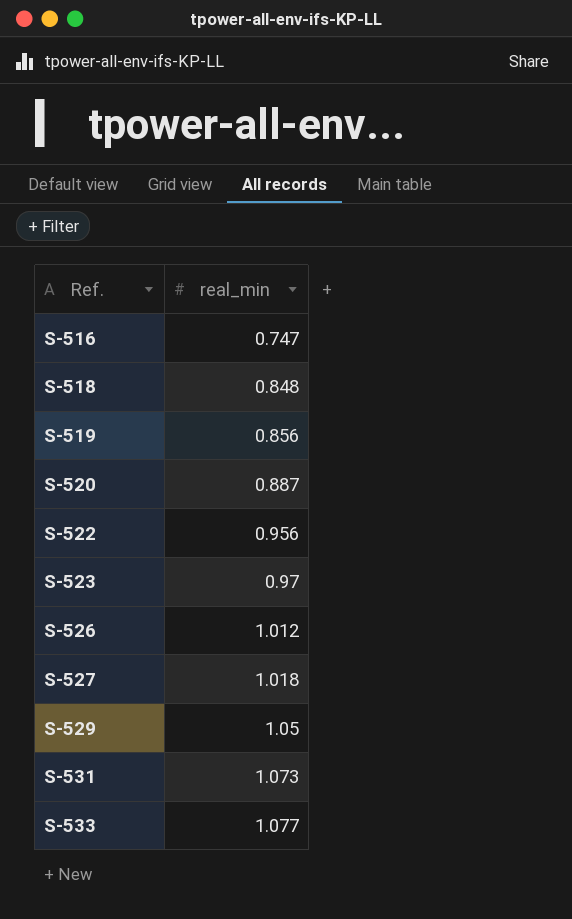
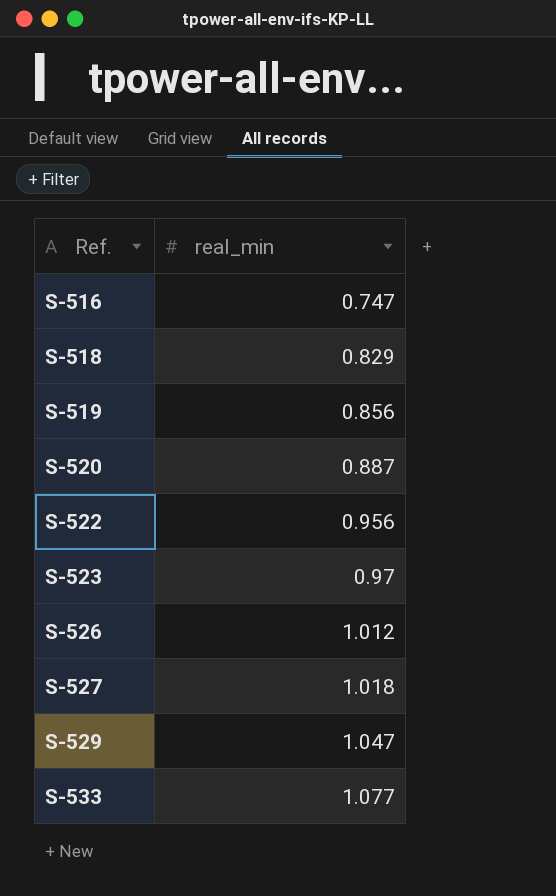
row S-531: 1.073 -> none
S-518 | real_min: 0.848 -> 0.829
S-529 | real_min: 1.05 -> 1.047

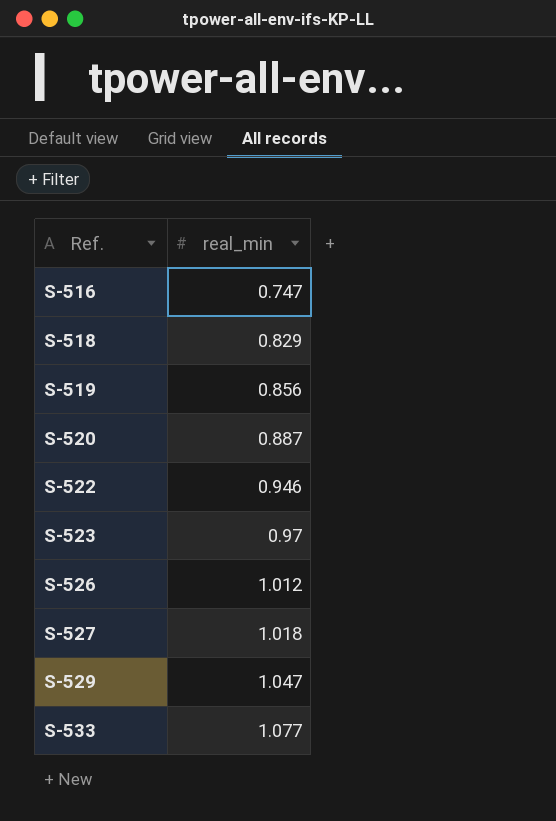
S-522 | real_min: 0.956 -> 0.946

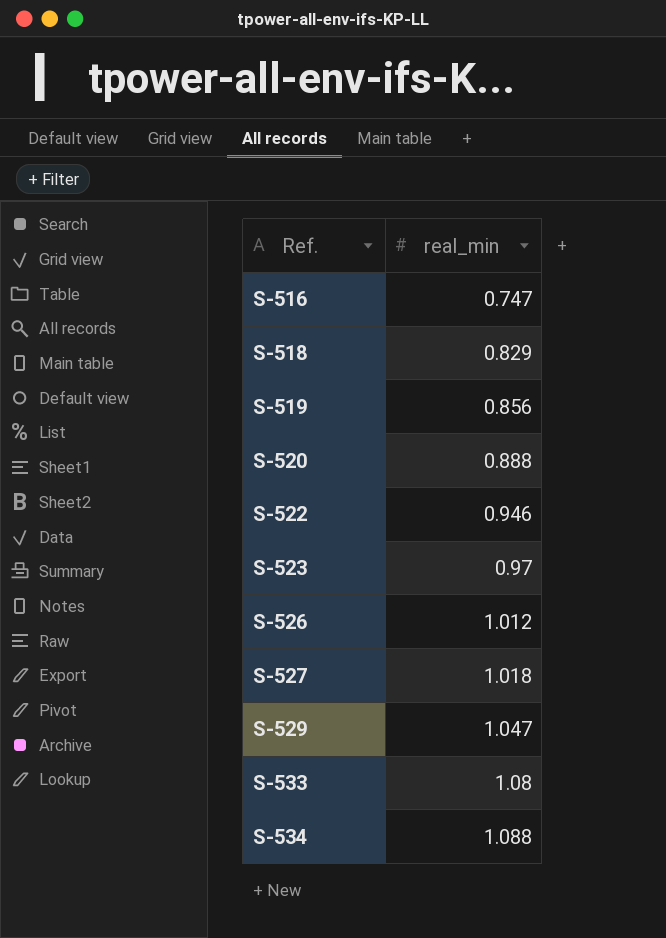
S-520 | real_min: 0.887 -> 0.888
S-533 | real_min: 1.077 -> 1.08
row S-534: none -> 1.088

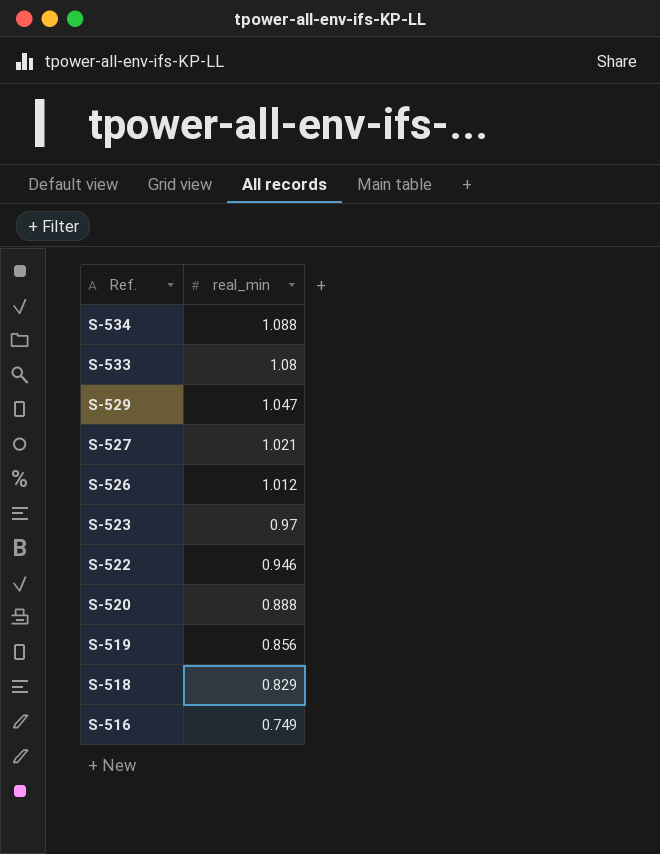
row order: Ref. ascending -> Ref. descending
S-527 | real_min: 1.018 -> 1.021
S-516 | real_min: 0.747 -> 0.749

